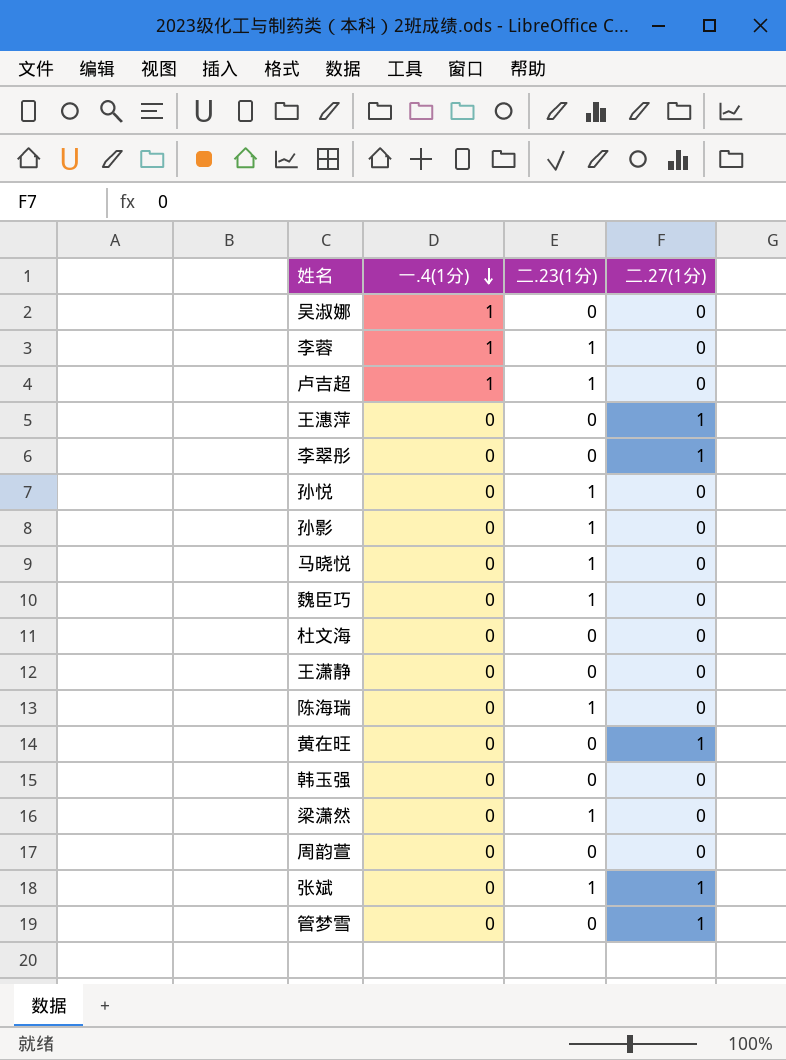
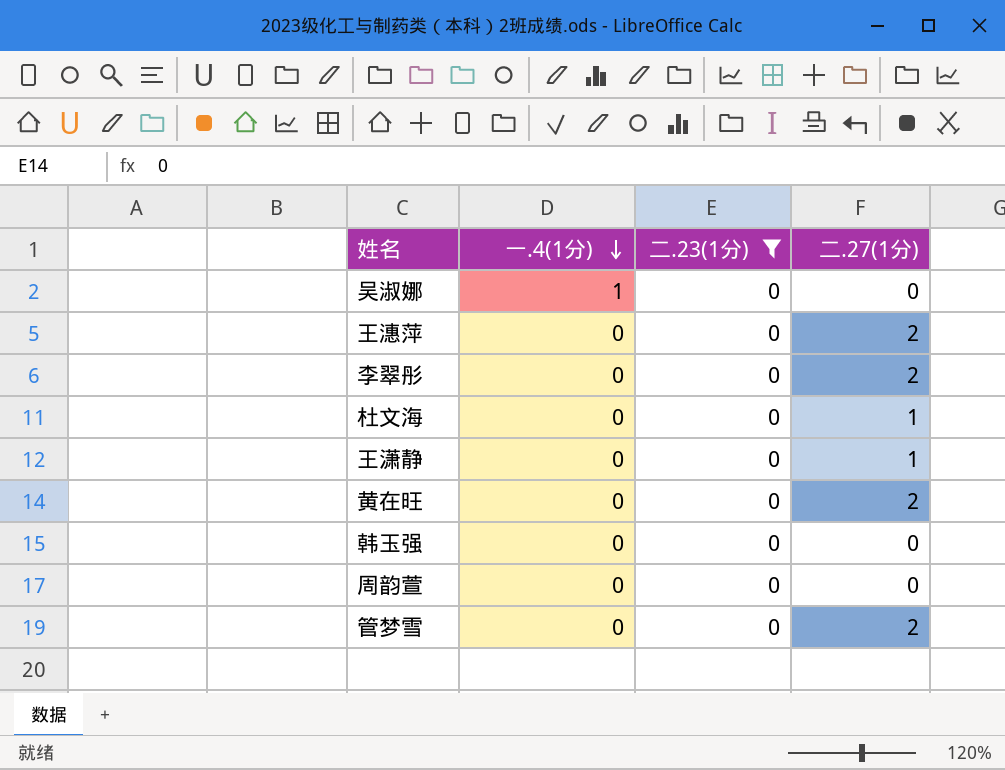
filter: none -> 二.23(1分) = 0
王潓萍 | 二.27(1分): 1 -> 2
李翠彤 | 二.27(1分): 1 -> 2
杜文海 | 二.27(1分): 0 -> 1
王潇静 | 二.27(1分): 0 -> 1
黄在旺 | 二.27(1分): 1 -> 2
管梦雪 | 二.27(1分): 1 -> 2

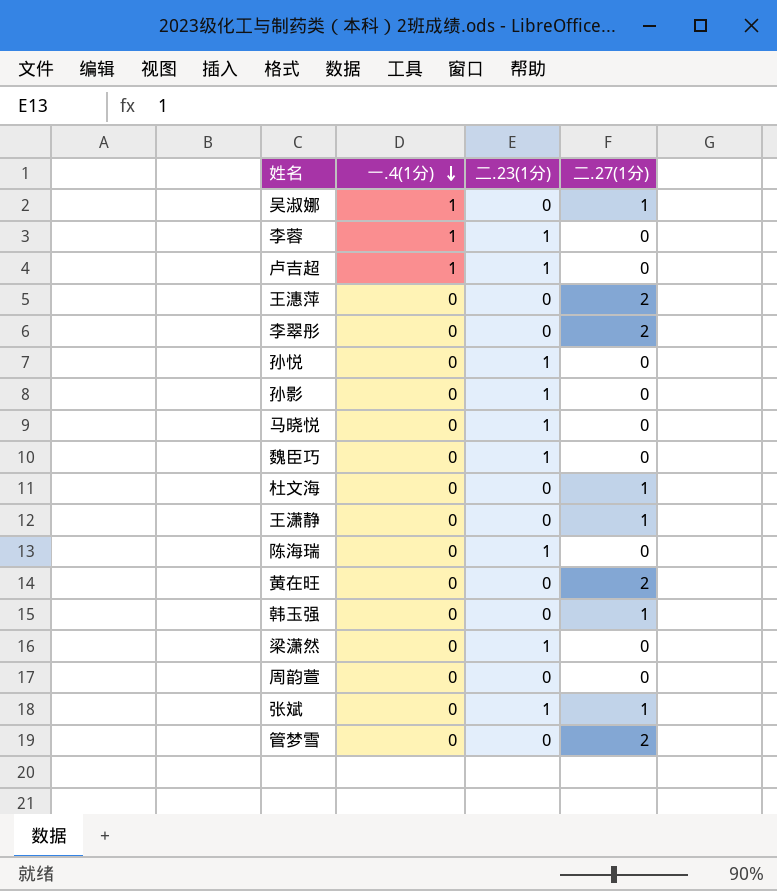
filter: 二.23(1分) = 0 -> none
吴淑娜 | 二.27(1分): 0 -> 1
韩玉强 | 二.27(1分): 0 -> 1

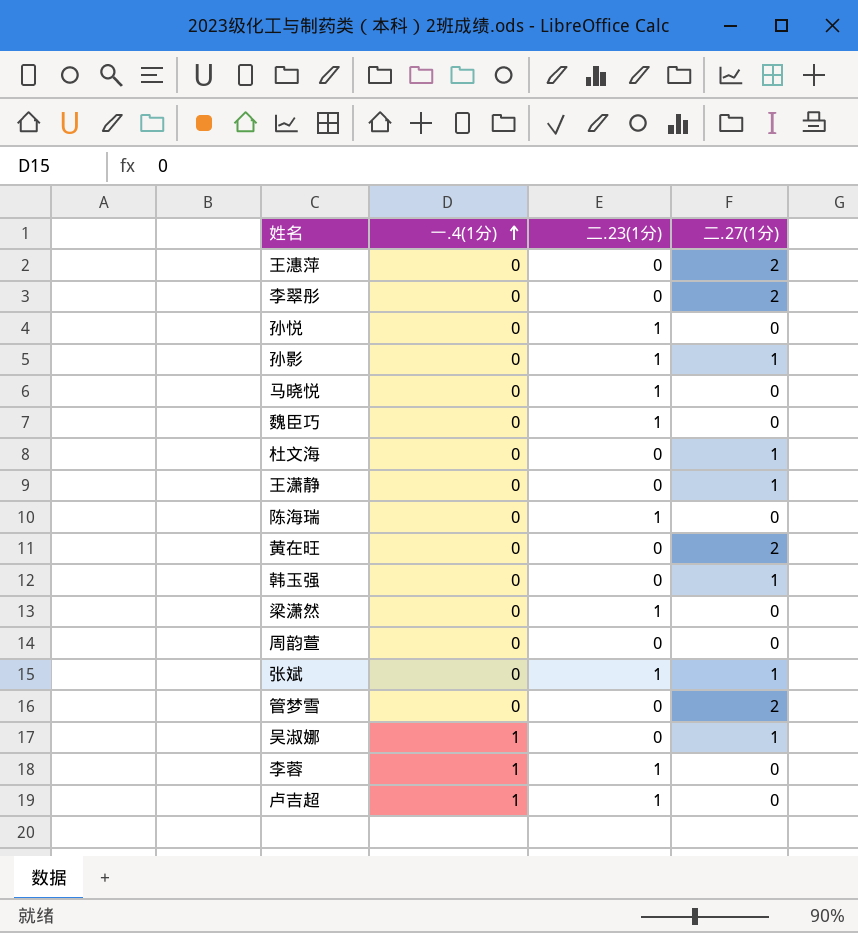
row order: 一.4(1分) descending -> 一.4(1分) ascending
孙影 | 二.27(1分): 0 -> 1

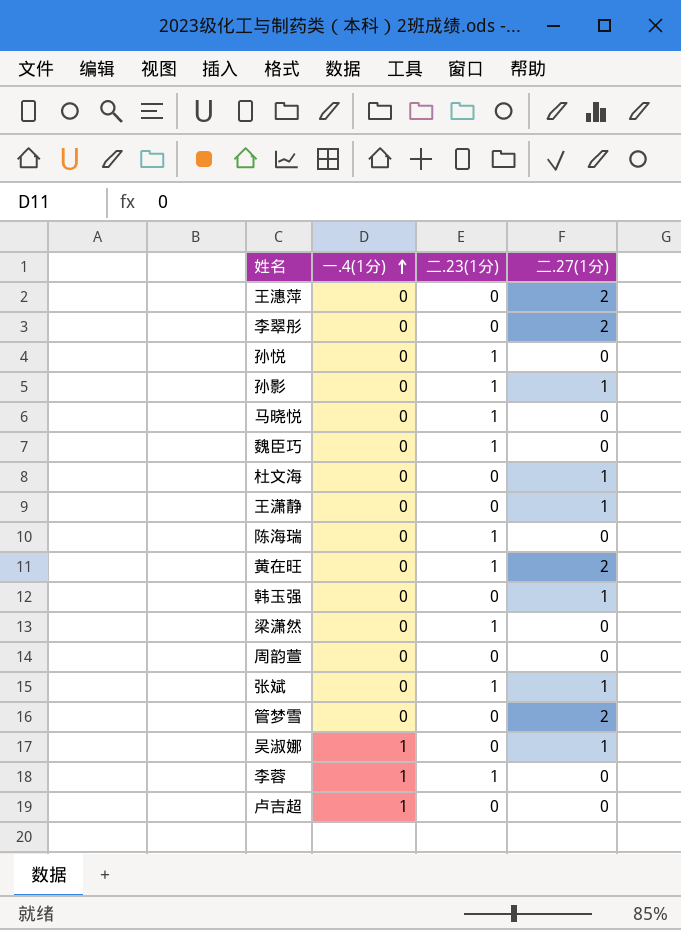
黄在旺 | 二.23(1分): 0 -> 1
卢吉超 | 二.23(1分): 1 -> 0

